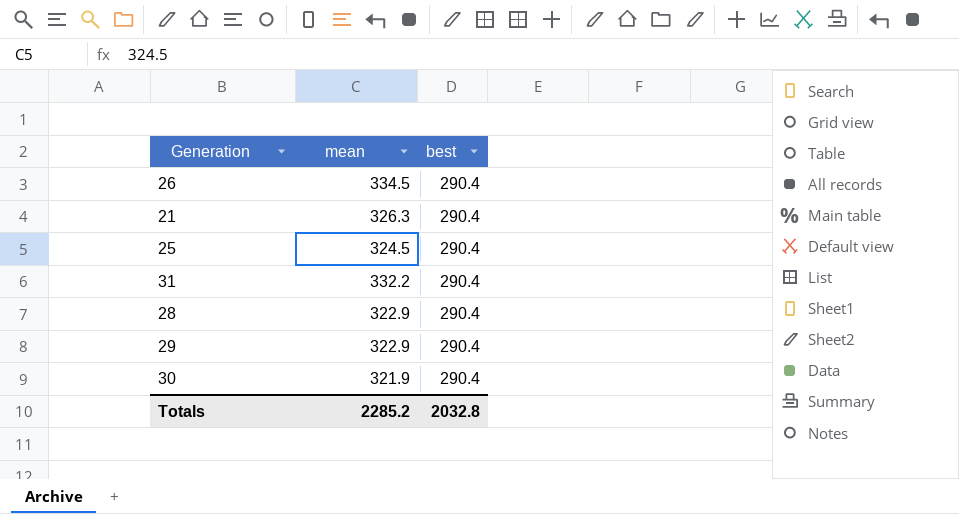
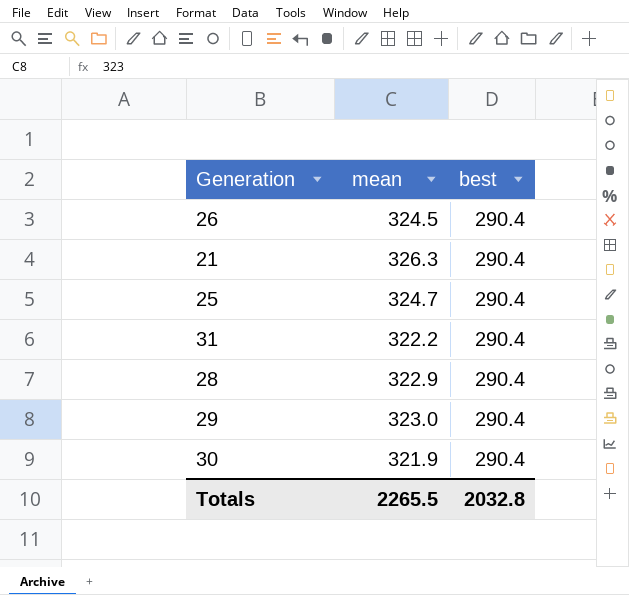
26 | mean: 334.5 -> 324.5
25 | mean: 324.5 -> 324.7
31 | mean: 332.2 -> 322.2
29 | mean: 322.9 -> 323.0
Totals | mean: 2285.2 -> 2265.5

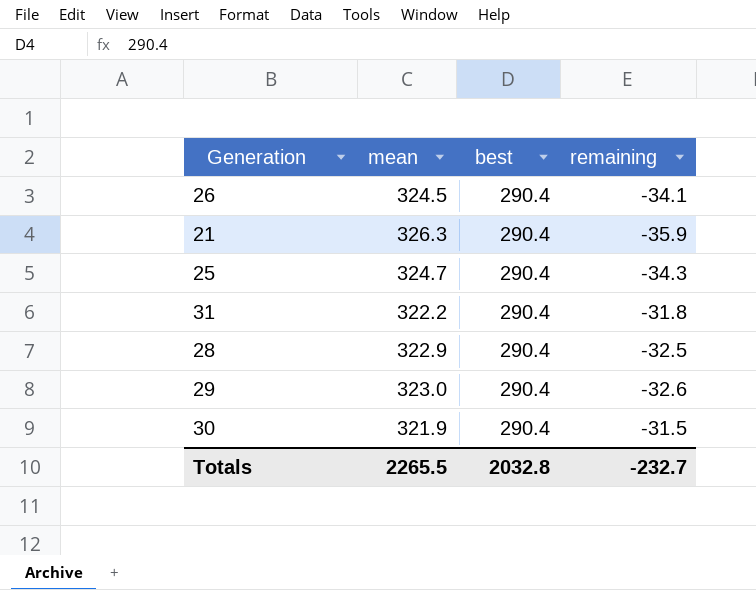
column remaining | formula: none -> [best] - [mean]

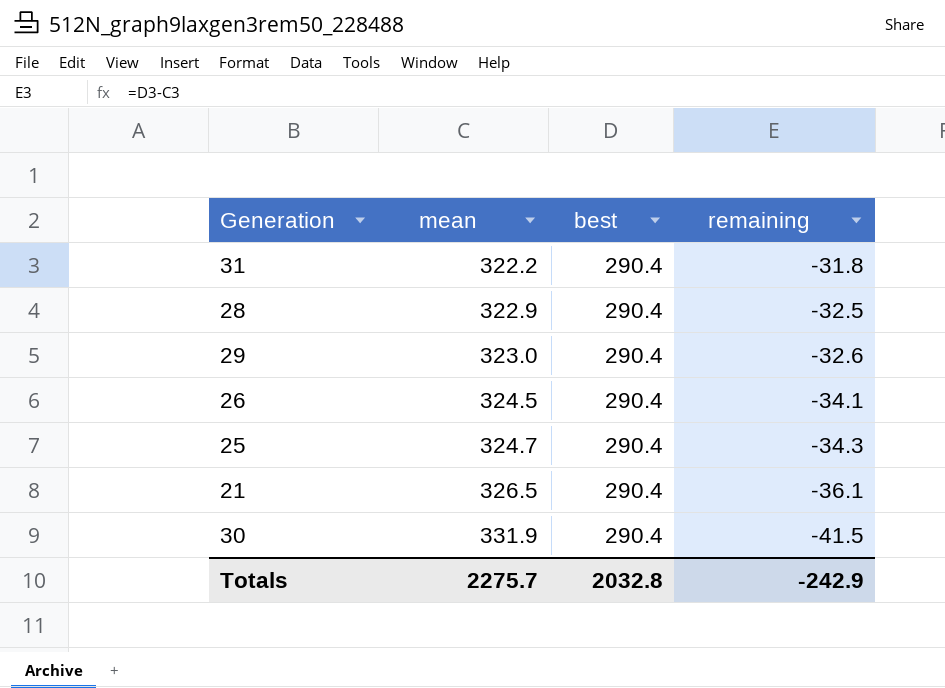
row order: none -> mean ascending
21 | mean: 326.3 -> 326.5
21 | remaining: -35.9 -> -36.1
30 | mean: 321.9 -> 331.9
30 | remaining: -31.5 -> -41.5
Totals | mean: 2265.5 -> 2275.7
Totals | remaining: -232.7 -> -242.9

